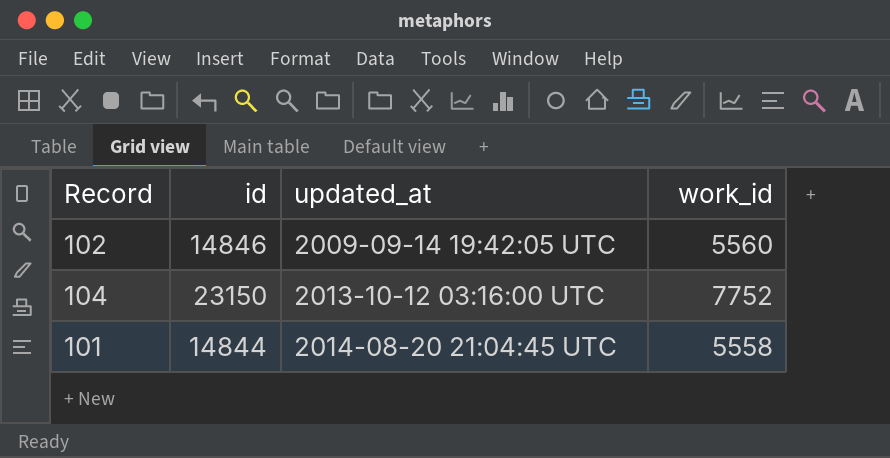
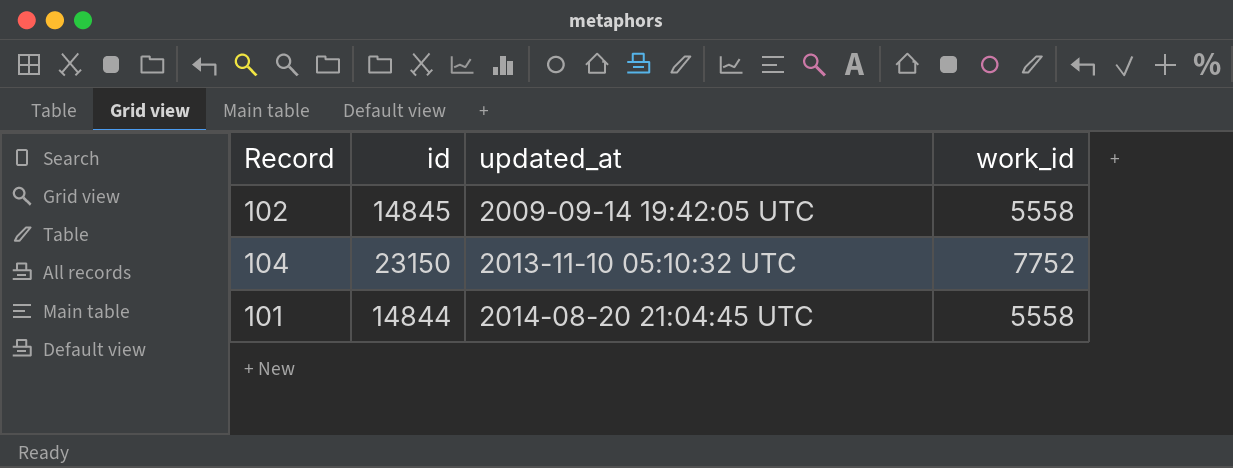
102 | id: 14846 -> 14845
102 | work_id: 5560 -> 5558
104 | updated_at: 2013-10-12 03:16:00 UTC -> 2013-11-10 05:10:32 UTC

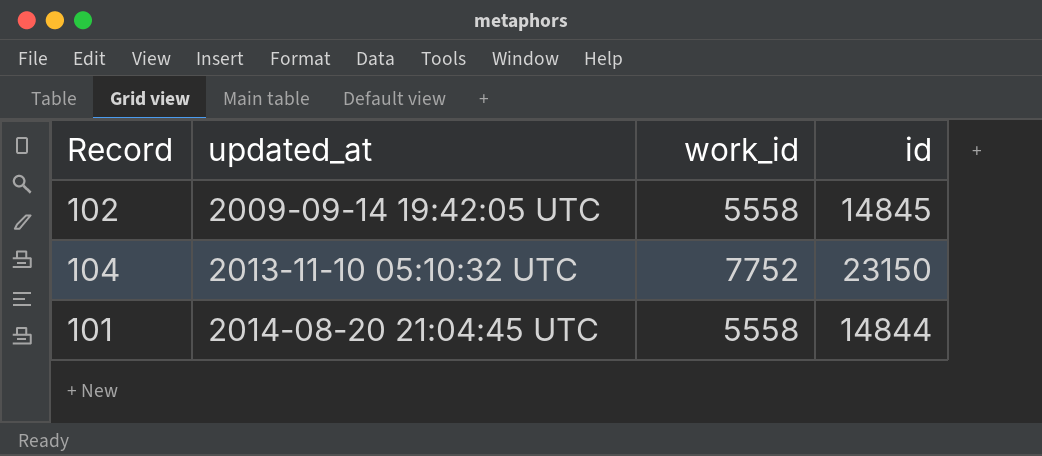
column id | position: 2 -> 4

